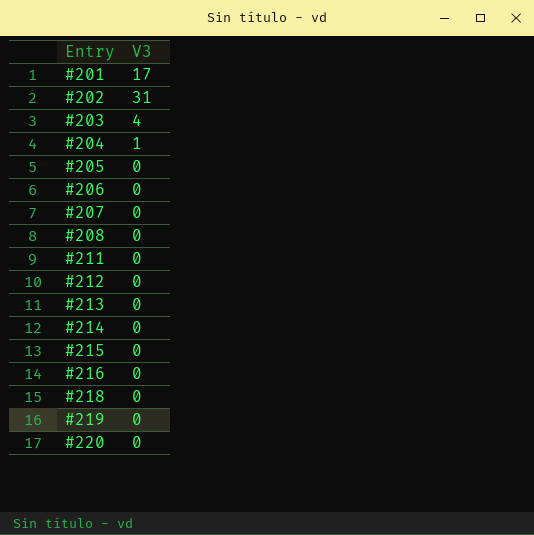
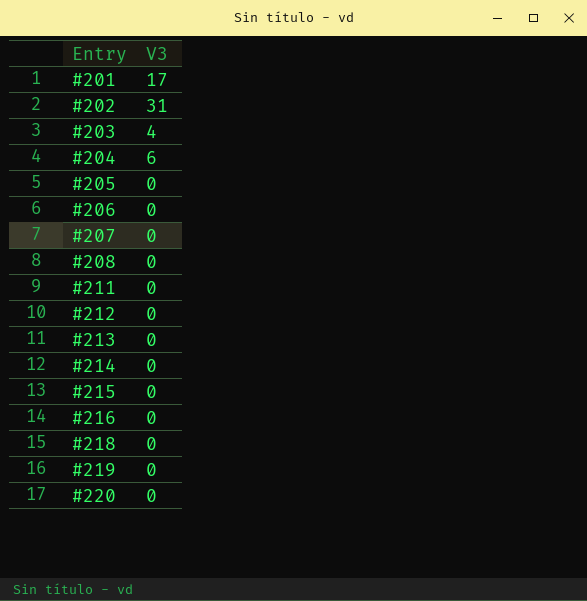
#204 | V3: 1 -> 6

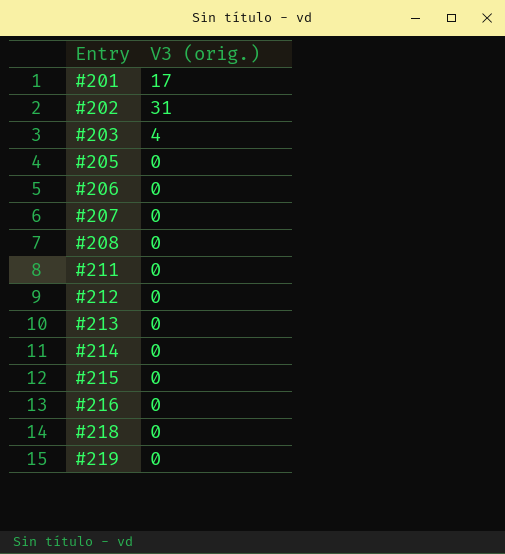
column name: V3 -> V3 (orig.)
row #204: 6 -> none
row #220: 0 -> none

